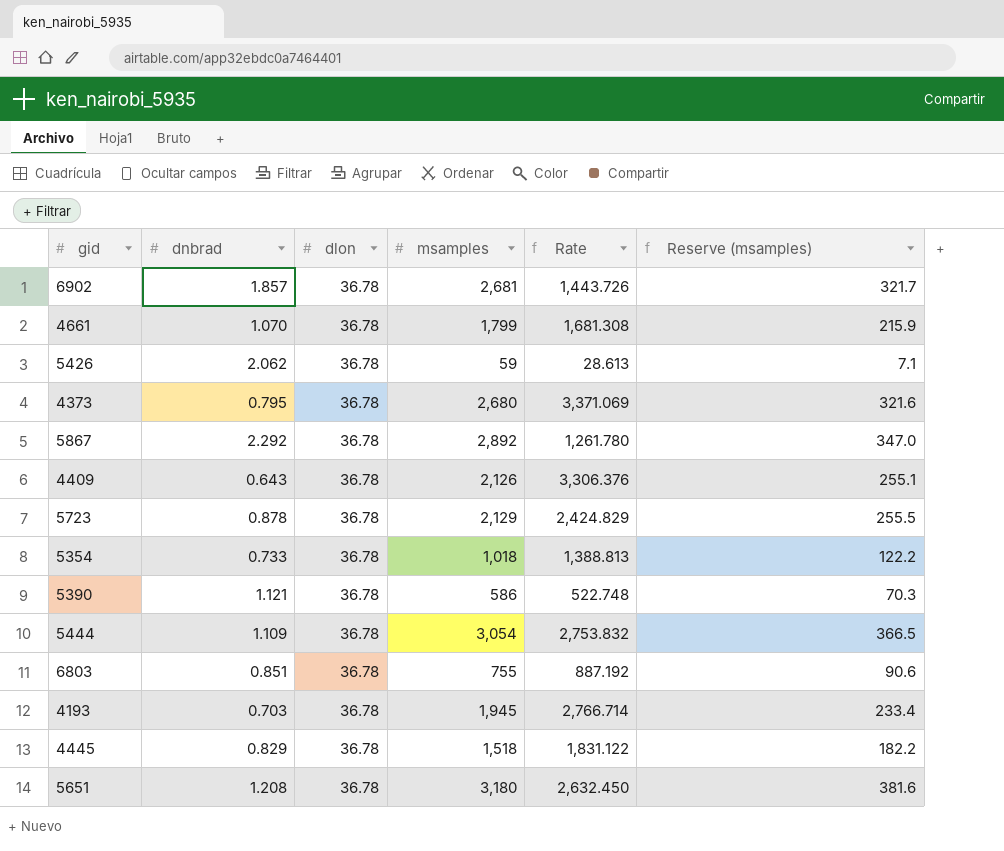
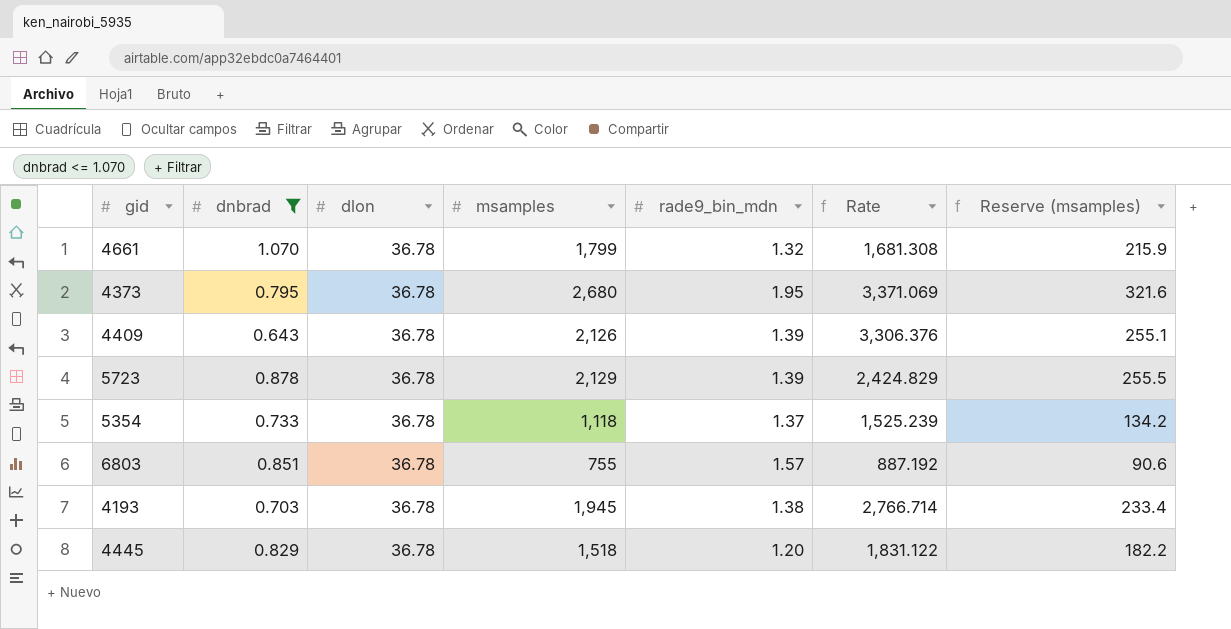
filter: none -> dnbrad <= 1.070
column rade9_bin_mdn | position: none -> 5
5354 | msamples: 1,018 -> 1,118
5354 | Rate: 1,388.813 -> 1,525.239
5354 | Reserve (msamples): 122.2 -> 134.2

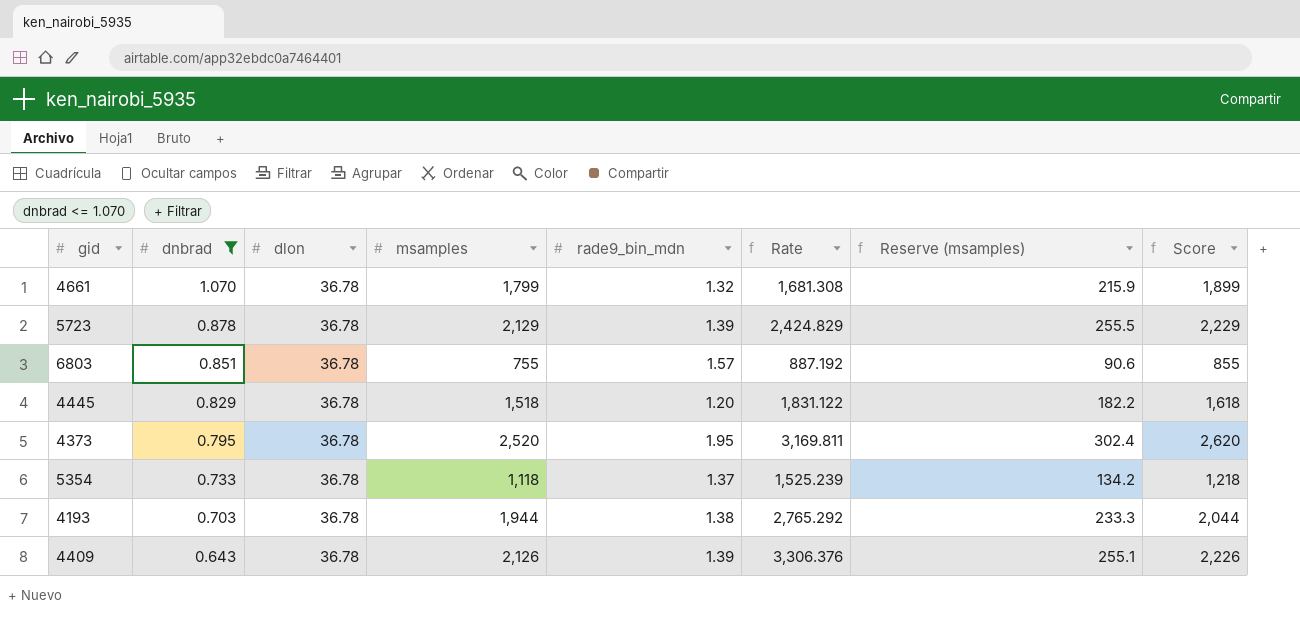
row order: none -> dnbrad descending
column Score | formula: none -> [msamples] + 100
4373 | msamples: 2,680 -> 2,520
4373 | Rate: 3,371.069 -> 3,169.811
4373 | Reserve (msamples): 321.6 -> 302.4
4193 | msamples: 1,945 -> 1,944
4193 | Rate: 2,766.714 -> 2,765.292
4193 | Reserve (msamples): 233.4 -> 233.3

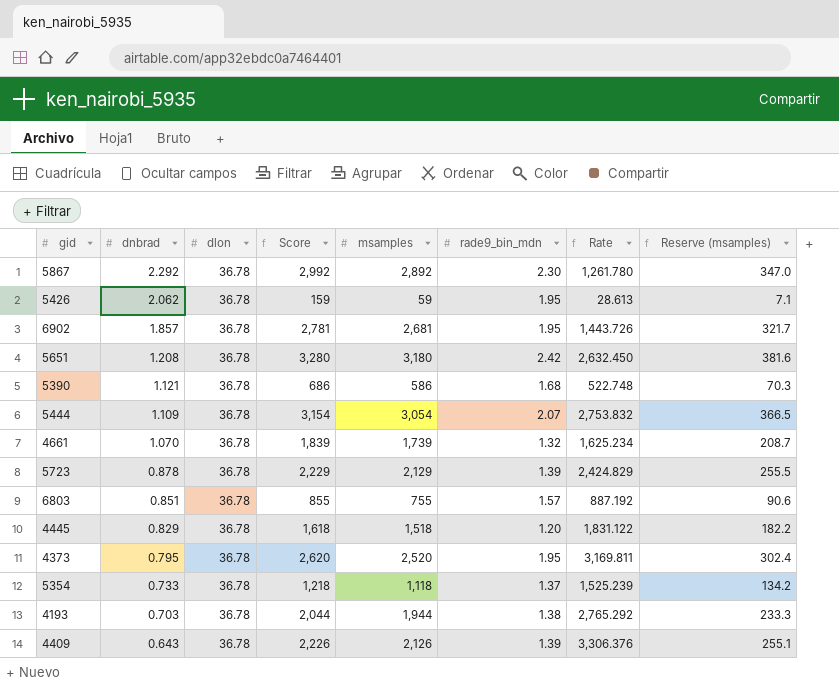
filter: dnbrad <= 1.070 -> none
column Score | position: 8 -> 4
4661 | Score: 1,899 -> 1,839
4661 | msamples: 1,799 -> 1,739
4661 | Rate: 1,681.308 -> 1,625.234
4661 | Reserve (msamples): 215.9 -> 208.7

